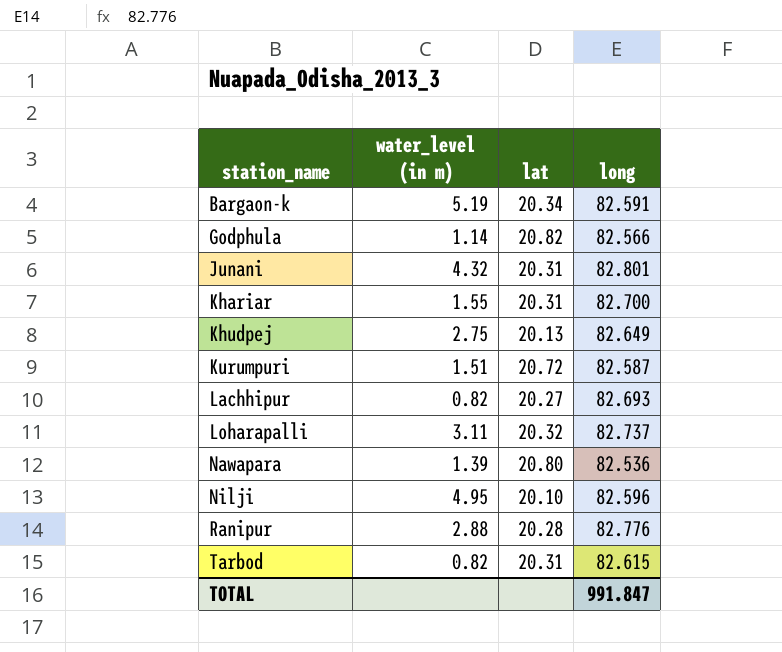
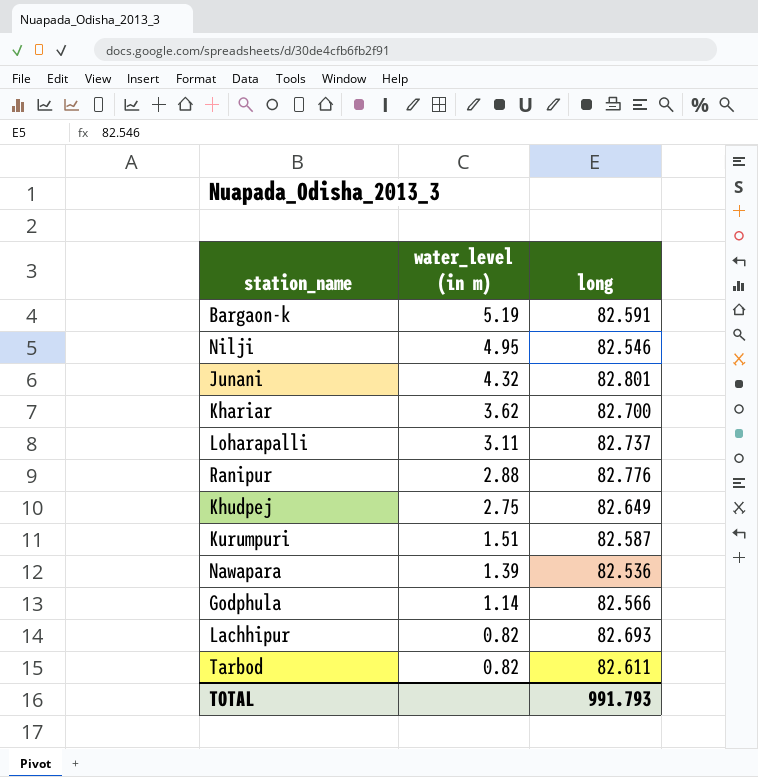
row order: station_name ascending -> water_level (in m) descending
column lat | position: 3 -> none
Nilji | long: 82.596 -> 82.546
Khariar | water_level (in m): 1.55 -> 3.62
Tarbod | long: 82.615 -> 82.611
TOTAL | long: 991.847 -> 991.793

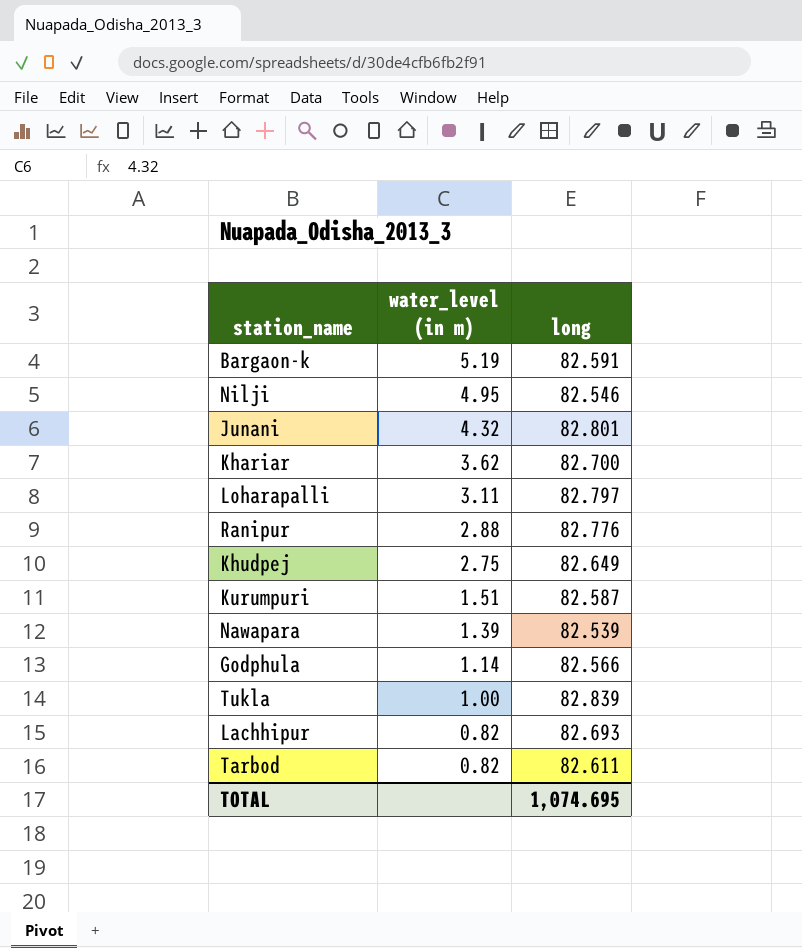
Loharapalli | long: 82.737 -> 82.797
Nawapara | long: 82.536 -> 82.539
row Tukla: none -> 1.00 | 82.839
TOTAL | long: 991.793 -> 1,074.695

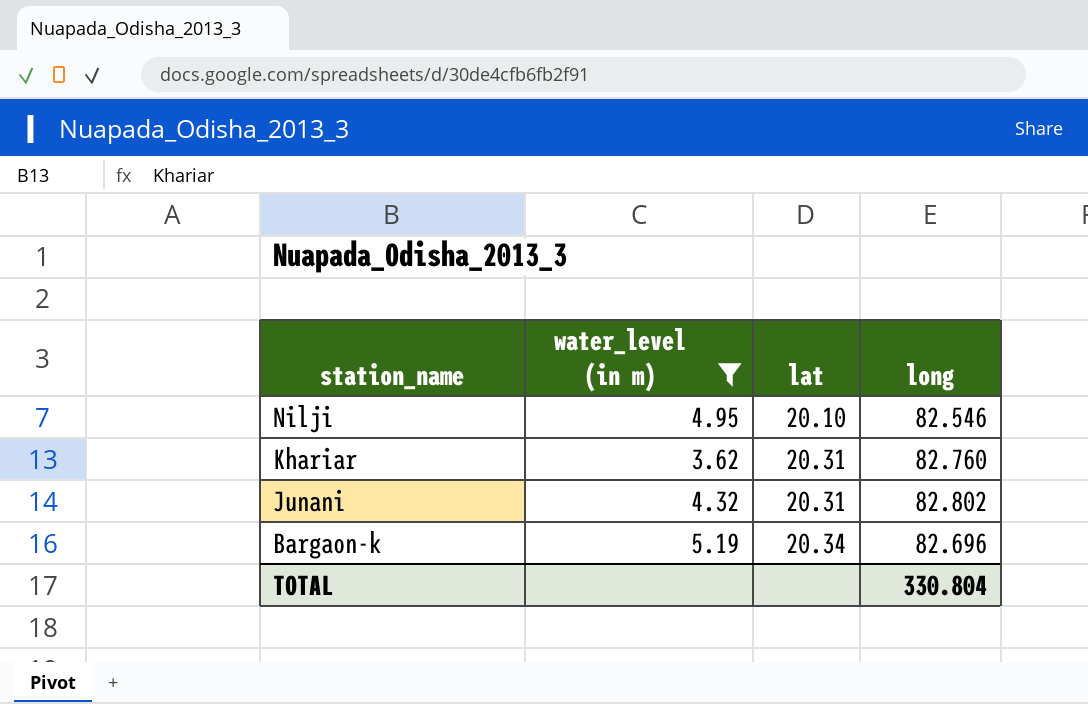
filter: none -> water_level (in m) >= 3.62
row order: water_level (in m) descending -> station_name descending
column lat | position: none -> 3
Khariar | long: 82.700 -> 82.760
Junani | long: 82.801 -> 82.802
Bargaon-k | long: 82.591 -> 82.696
TOTAL | long: 1,074.695 -> 330.804

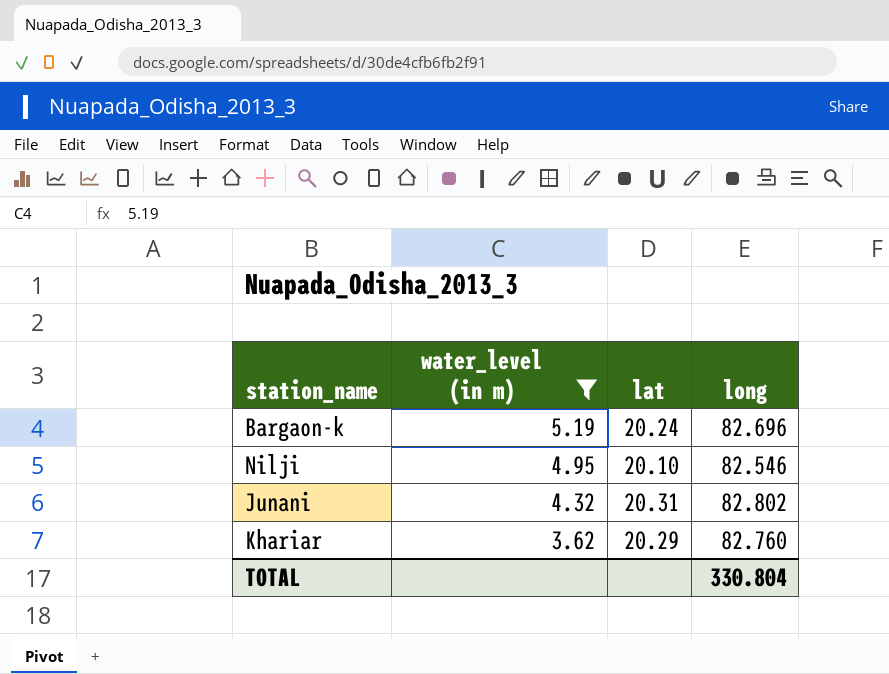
row order: station_name descending -> water_level (in m) descending
Bargaon-k | lat: 20.34 -> 20.24
Khariar | lat: 20.31 -> 20.29

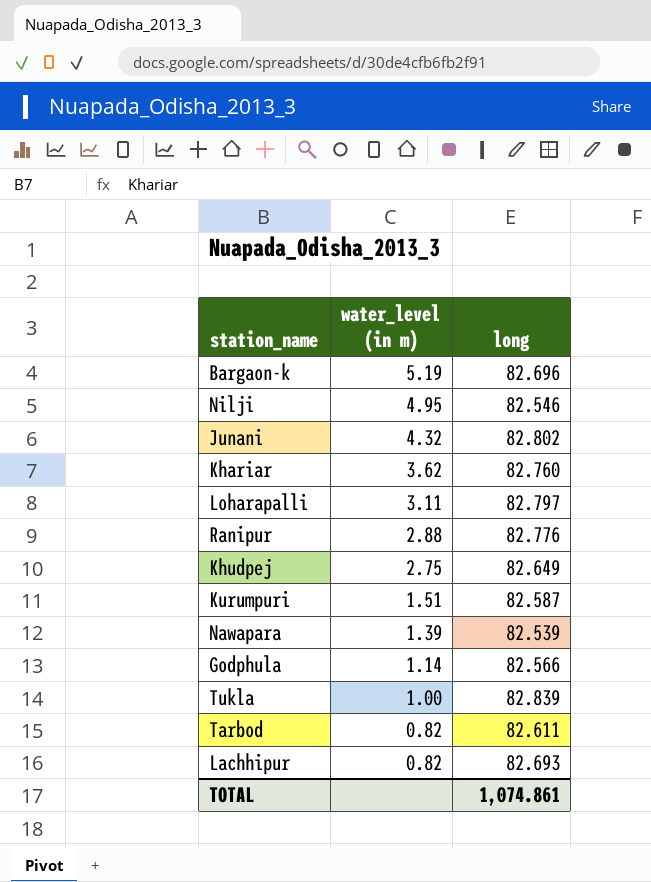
filter: water_level (in m) >= 3.62 -> none
column lat | position: 3 -> none
TOTAL | long: 330.804 -> 1,074.861

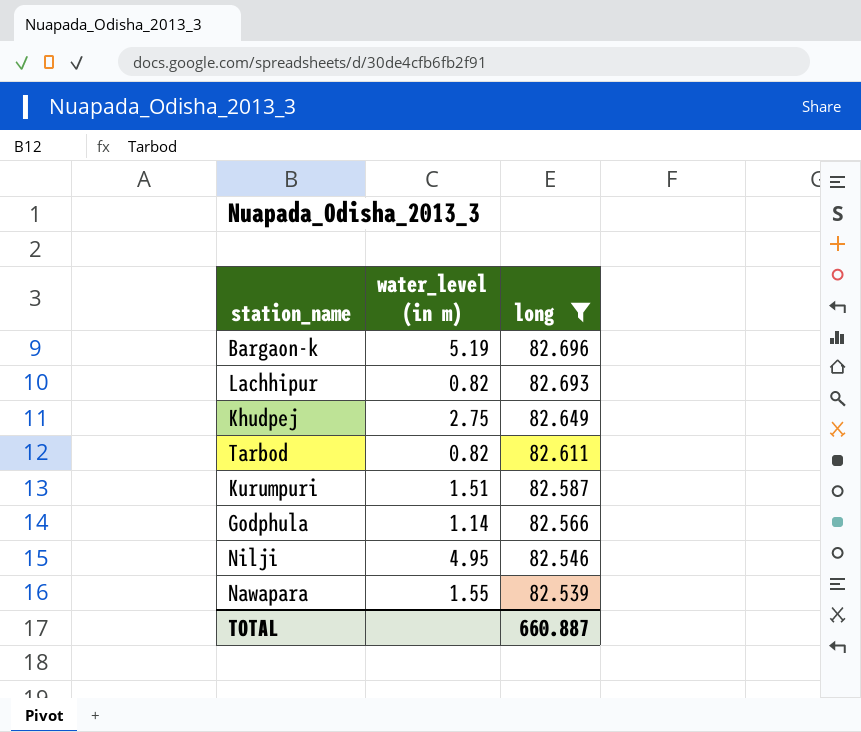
filter: none -> long <= 82.696
row order: water_level (in m) descending -> long descending
Nawapara | water_level (in m): 1.39 -> 1.55
TOTAL | long: 1,074.861 -> 660.887

